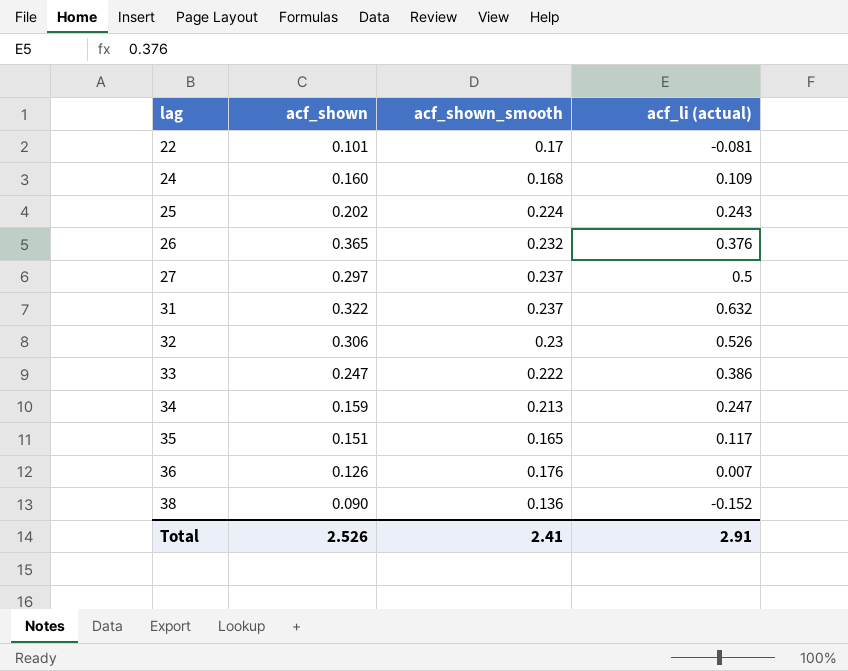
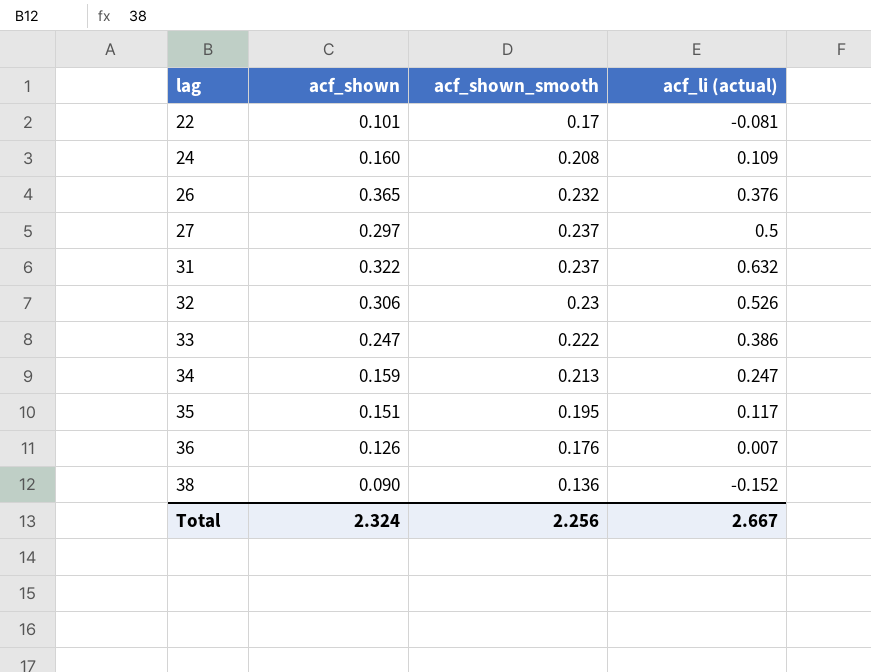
row 25: 0.202 | 0.224 | 0.243 -> none
24 | acf_shown_smooth: 0.168 -> 0.208
35 | acf_shown_smooth: 0.165 -> 0.195
Total | acf_shown: 2.526 -> 2.324
Total | acf_shown_smooth: 2.41 -> 2.256
Total | acf_li (actual): 2.91 -> 2.667

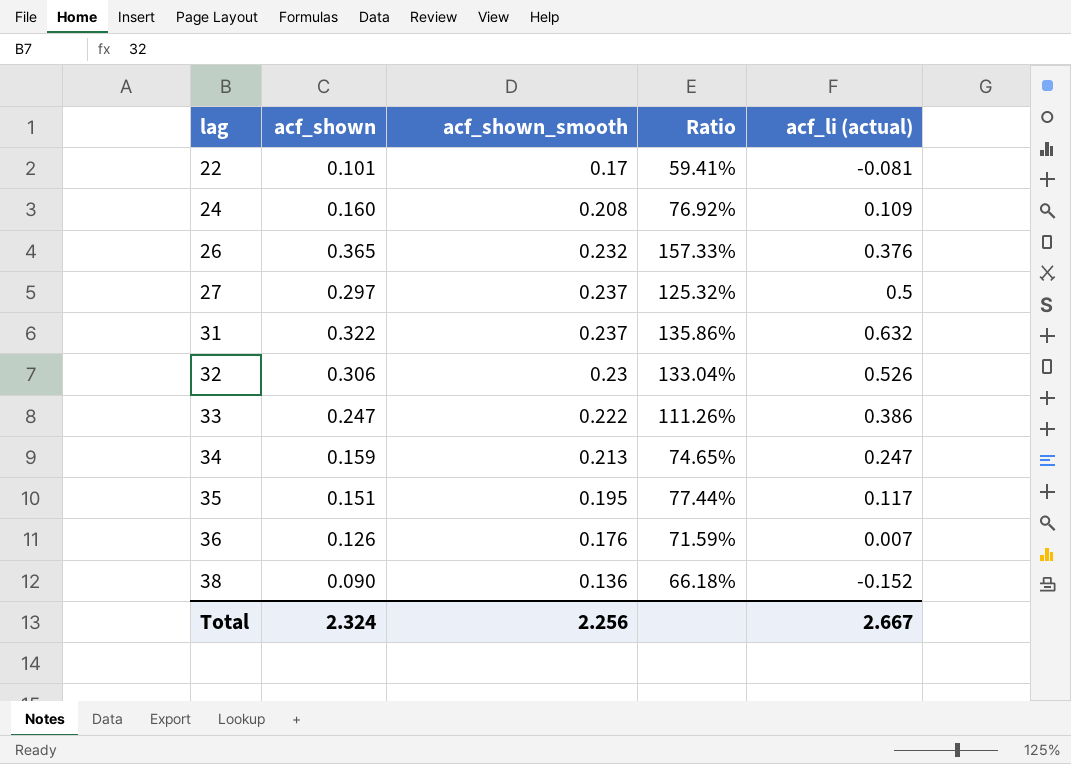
column Ratio | formula: none -> [acf_shown] / [acf_shown_smooth]

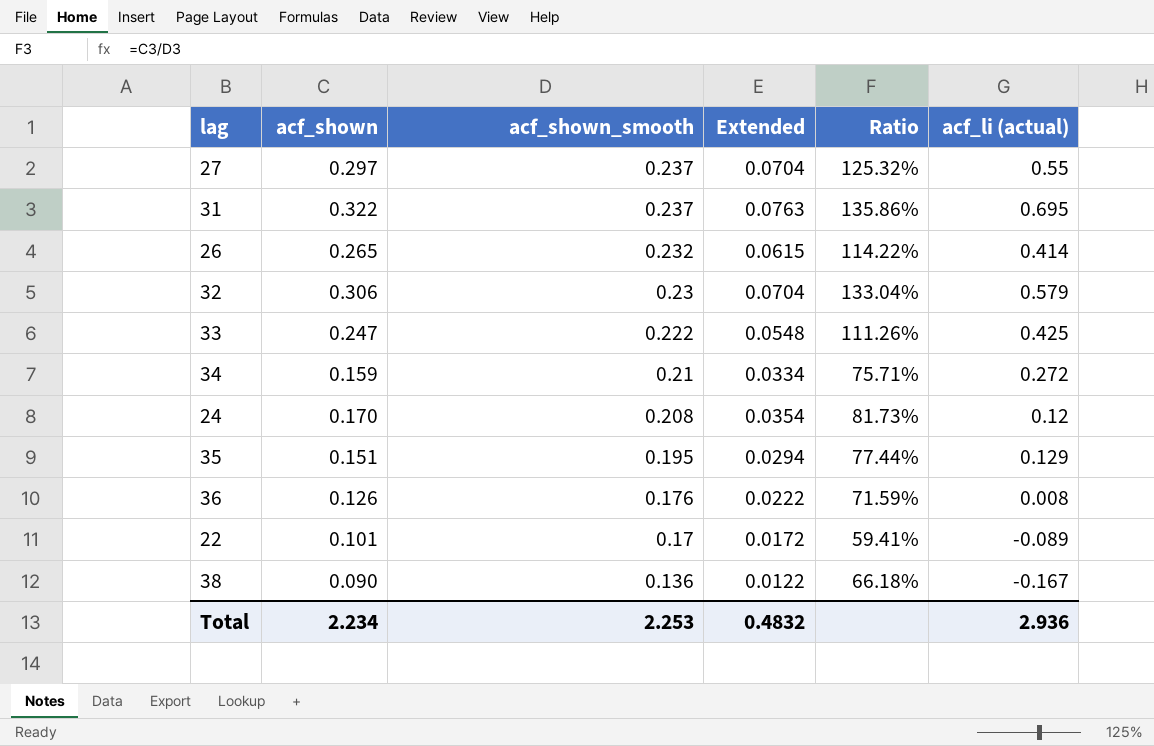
row order: lag ascending -> acf_shown_smooth descending
column Extended | formula: none -> [acf_shown] * [acf_shown_smooth]
27 | acf_li (actual): 0.5 -> 0.55
31 | acf_li (actual): 0.632 -> 0.695
26 | acf_shown: 0.365 -> 0.265
26 | Ratio: 157.33% -> 114.22%
26 | acf_li (actual): 0.376 -> 0.414
32 | acf_li (actual): 0.526 -> 0.579
33 | acf_li (actual): 0.386 -> 0.425
34 | acf_shown_smooth: 0.213 -> 0.21
34 | Ratio: 74.65% -> 75.71%
34 | acf_li (actual): 0.247 -> 0.272
24 | acf_shown: 0.160 -> 0.170
24 | Ratio: 76.92% -> 81.73%
24 | acf_li (actual): 0.109 -> 0.12
35 | acf_li (actual): 0.117 -> 0.129
36 | acf_li (actual): 0.007 -> 0.008
22 | acf_li (actual): -0.081 -> -0.089
38 | acf_li (actual): -0.152 -> -0.167
Total | acf_shown: 2.324 -> 2.234
Total | acf_shown_smooth: 2.256 -> 2.253
Total | acf_li (actual): 2.667 -> 2.936

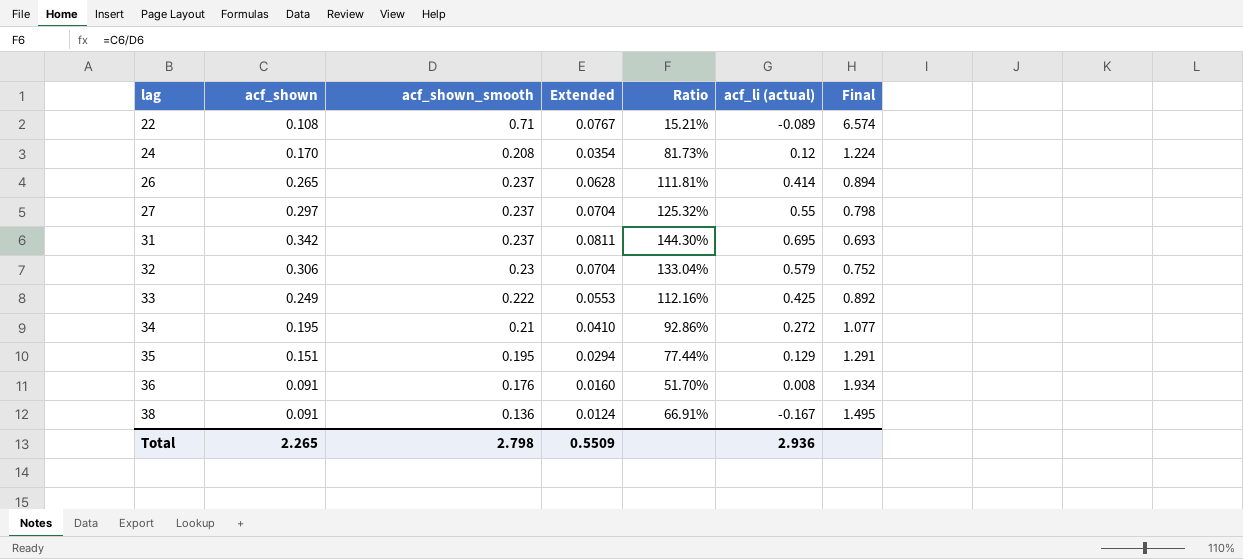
row order: acf_shown_smooth descending -> lag ascending
column Final | formula: none -> [acf_shown_smooth] / [acf_shown]
22 | acf_shown: 0.101 -> 0.108
22 | acf_shown_smooth: 0.17 -> 0.71
22 | Extended: 0.0172 -> 0.0767
22 | Ratio: 59.41% -> 15.21%
26 | acf_shown_smooth: 0.232 -> 0.237
26 | Extended: 0.0615 -> 0.0628
26 | Ratio: 114.22% -> 111.81%
31 | acf_shown: 0.322 -> 0.342
31 | Extended: 0.0763 -> 0.0811
31 | Ratio: 135.86% -> 144.30%
33 | acf_shown: 0.247 -> 0.249
33 | Extended: 0.0548 -> 0.0553
33 | Ratio: 111.26% -> 112.16%
34 | acf_shown: 0.159 -> 0.195
34 | Extended: 0.0334 -> 0.0410
34 | Ratio: 75.71% -> 92.86%
36 | acf_shown: 0.126 -> 0.091
36 | Extended: 0.0222 -> 0.0160
36 | Ratio: 71.59% -> 51.70%
38 | acf_shown: 0.090 -> 0.091
38 | Extended: 0.0122 -> 0.0124
38 | Ratio: 66.18% -> 66.91%
Total | acf_shown: 2.234 -> 2.265
Total | acf_shown_smooth: 2.253 -> 2.798
Total | Extended: 0.4832 -> 0.5509

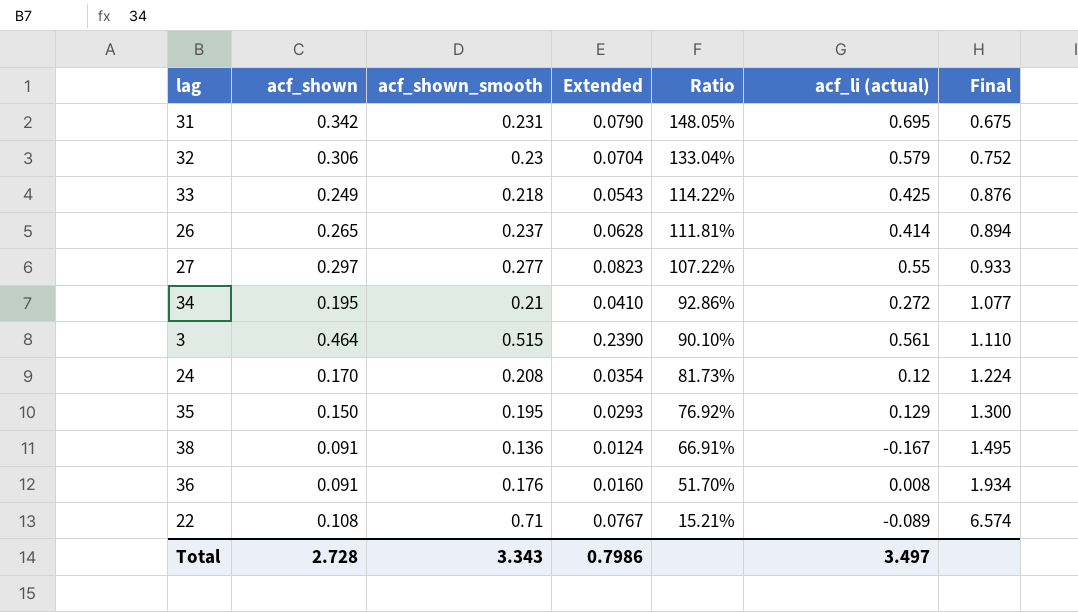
row order: lag ascending -> Ratio descending
31 | acf_shown_smooth: 0.237 -> 0.231
31 | Extended: 0.0811 -> 0.0790
31 | Ratio: 144.30% -> 148.05%
31 | Final: 0.693 -> 0.675
33 | acf_shown_smooth: 0.222 -> 0.218
33 | Extended: 0.0553 -> 0.0543
33 | Ratio: 112.16% -> 114.22%
33 | Final: 0.892 -> 0.876
27 | acf_shown_smooth: 0.237 -> 0.277
27 | Extended: 0.0704 -> 0.0823
27 | Ratio: 125.32% -> 107.22%
27 | Final: 0.798 -> 0.933
row 3: none -> 0.464 | 0.515 | 0.2390 | 90.10% | 0.561 | 1.110
35 | acf_shown: 0.151 -> 0.150
35 | Extended: 0.0294 -> 0.0293
35 | Ratio: 77.44% -> 76.92%
35 | Final: 1.291 -> 1.300
Total | acf_shown: 2.265 -> 2.728
Total | acf_shown_smooth: 2.798 -> 3.343
Total | Extended: 0.5509 -> 0.7986
Total | acf_li (actual): 2.936 -> 3.497

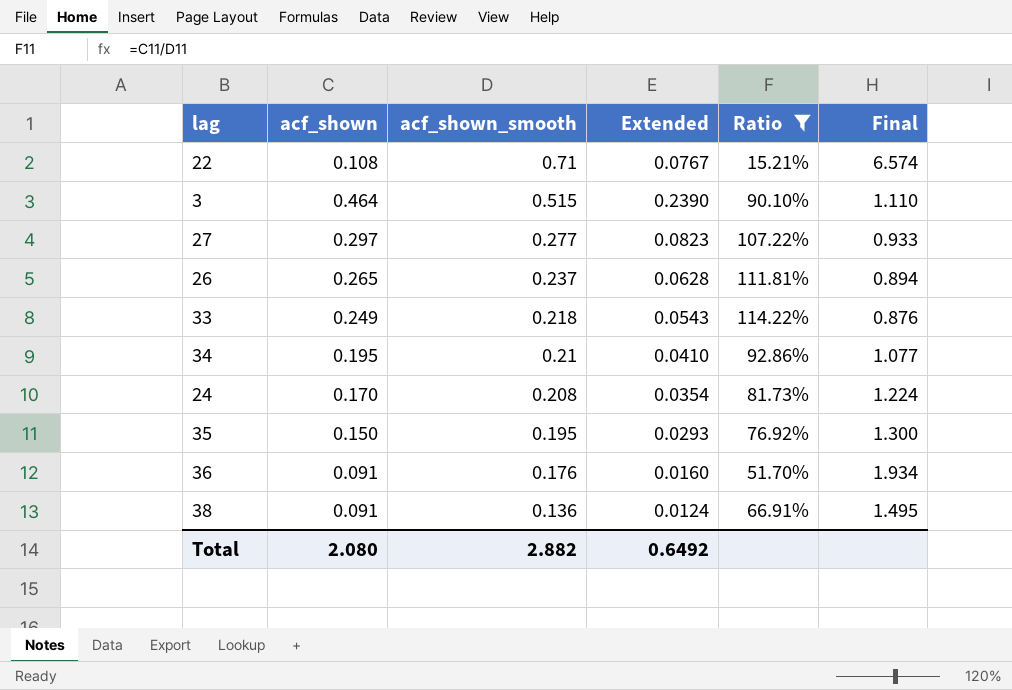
filter: none -> Ratio <= 114.22%
row order: Ratio descending -> acf_shown_smooth descending
column acf_li (actual) | position: 6 -> none
Total | acf_shown: 2.728 -> 2.080
Total | acf_shown_smooth: 3.343 -> 2.882
Total | Extended: 0.7986 -> 0.6492

